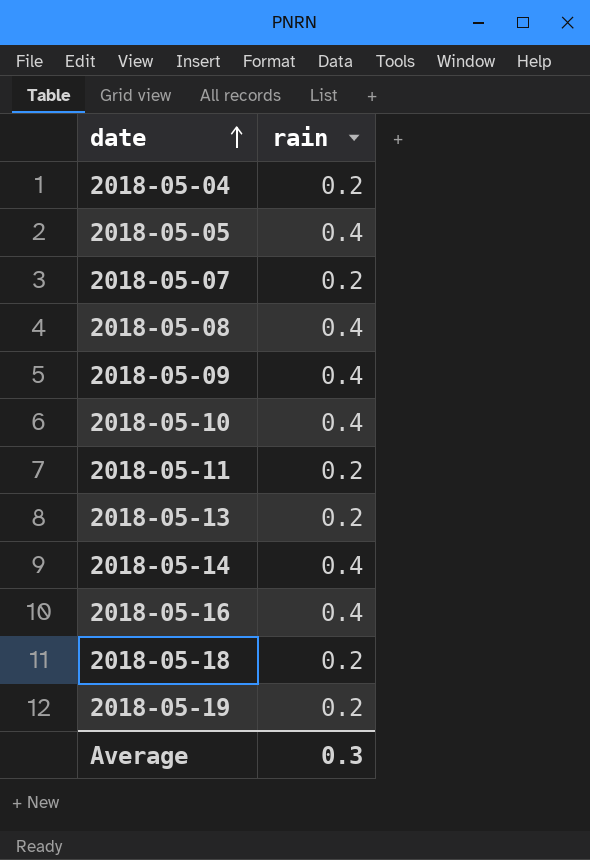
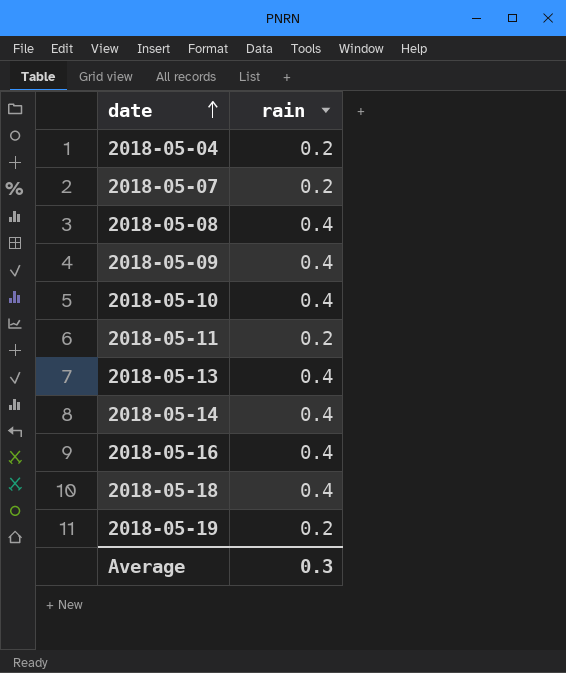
row 2018-05-05: 0.4 -> none
2018-05-13 | rain: 0.2 -> 0.4
2018-05-18 | rain: 0.2 -> 0.4

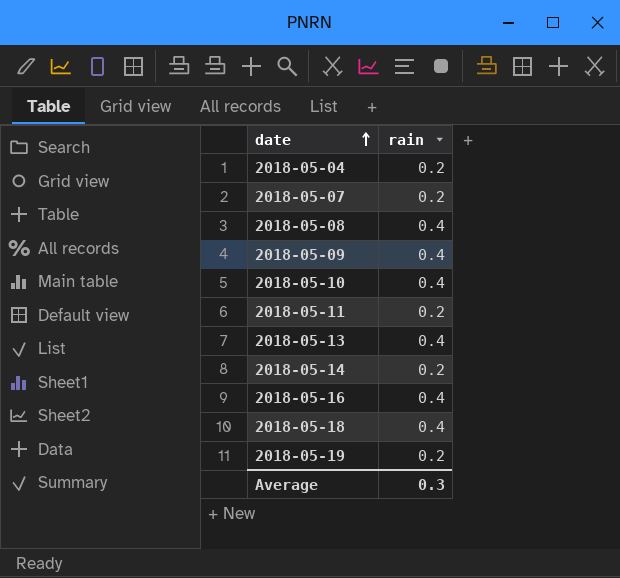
2018-05-14 | rain: 0.4 -> 0.2

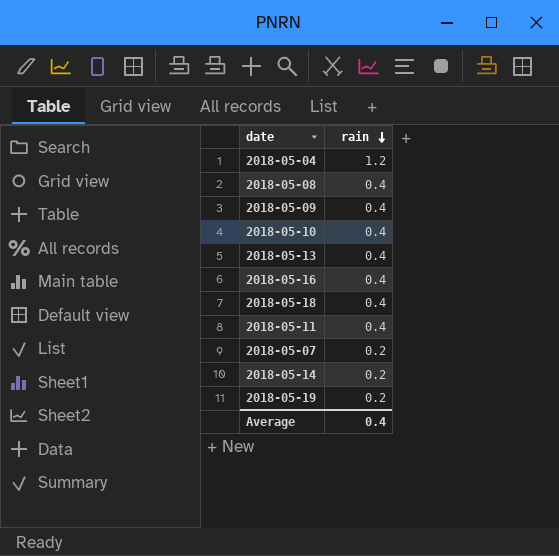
row order: date ascending -> rain descending
2018-05-04 | rain: 0.2 -> 1.2
2018-05-11 | rain: 0.2 -> 0.4
Average | rain: 0.3 -> 0.4

